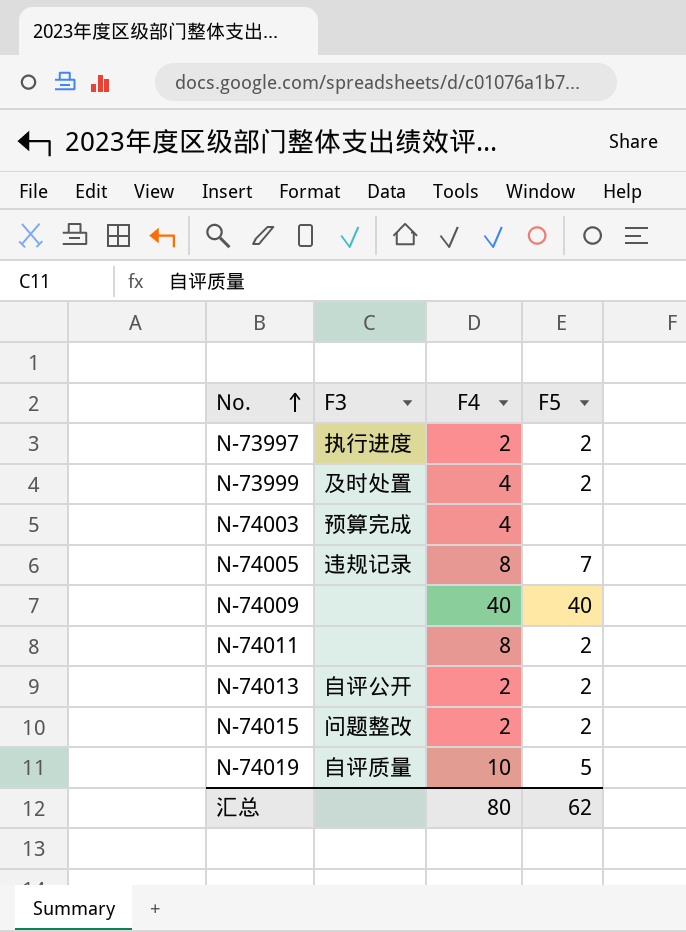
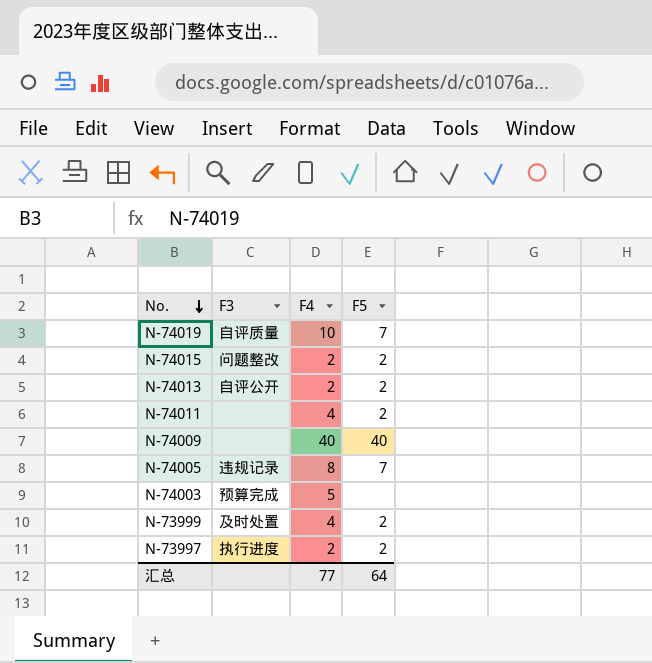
row order: No. ascending -> No. descending
N-74019 | F5: 5 -> 7
N-74011 | F4: 8 -> 4
N-74003 | F4: 4 -> 5
汇总 | F4: 80 -> 77
汇总 | F5: 62 -> 64

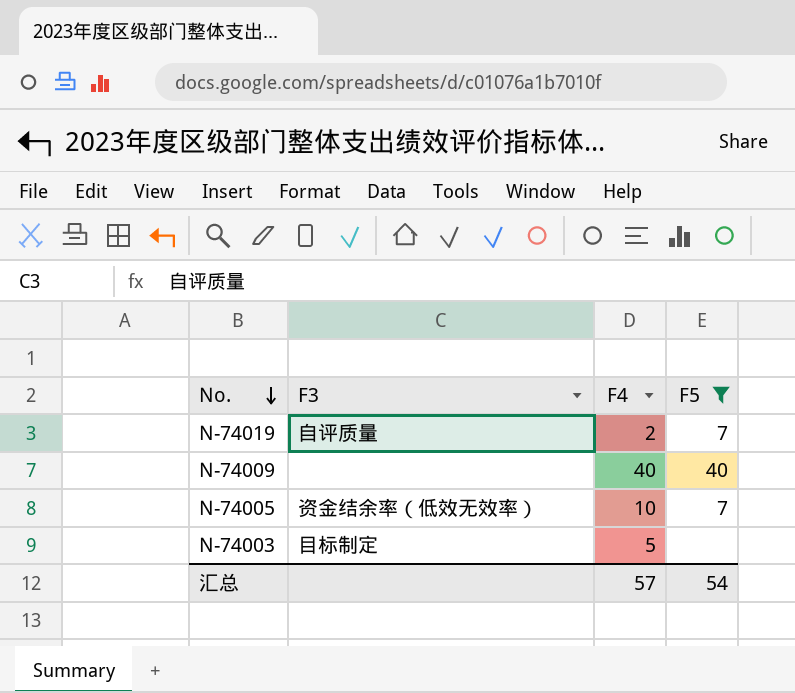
filter: none -> F5 != 2
N-74019 | F4: 10 -> 2
N-74005 | F3: 违规记录 -> 资金结余率（低效无效率）
N-74005 | F4: 8 -> 10
N-74003 | F3: 预算完成 -> 目标制定
汇总 | F4: 77 -> 57
汇总 | F5: 64 -> 54

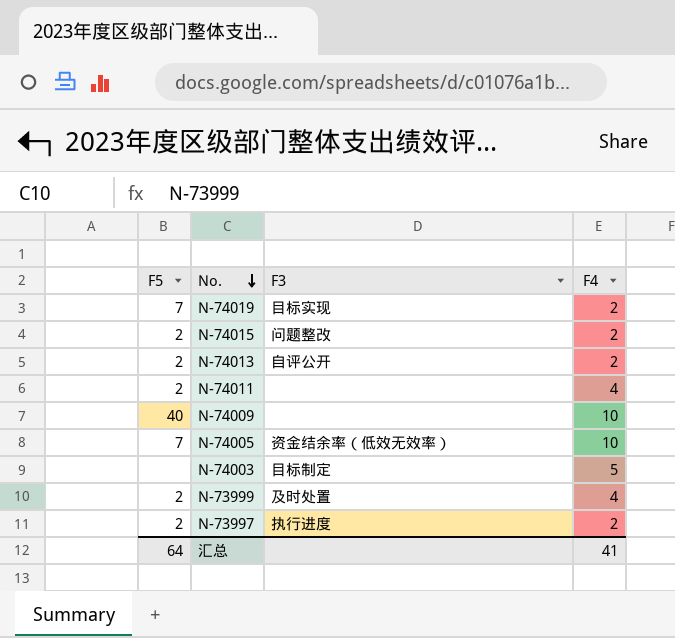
filter: F5 != 2 -> none
column F5 | position: 4 -> 1
N-74019 | F3: 自评质量 -> 目标实现
N-74009 | F4: 40 -> 10
汇总 | F5: 54 -> 64
汇总 | F4: 57 -> 41

